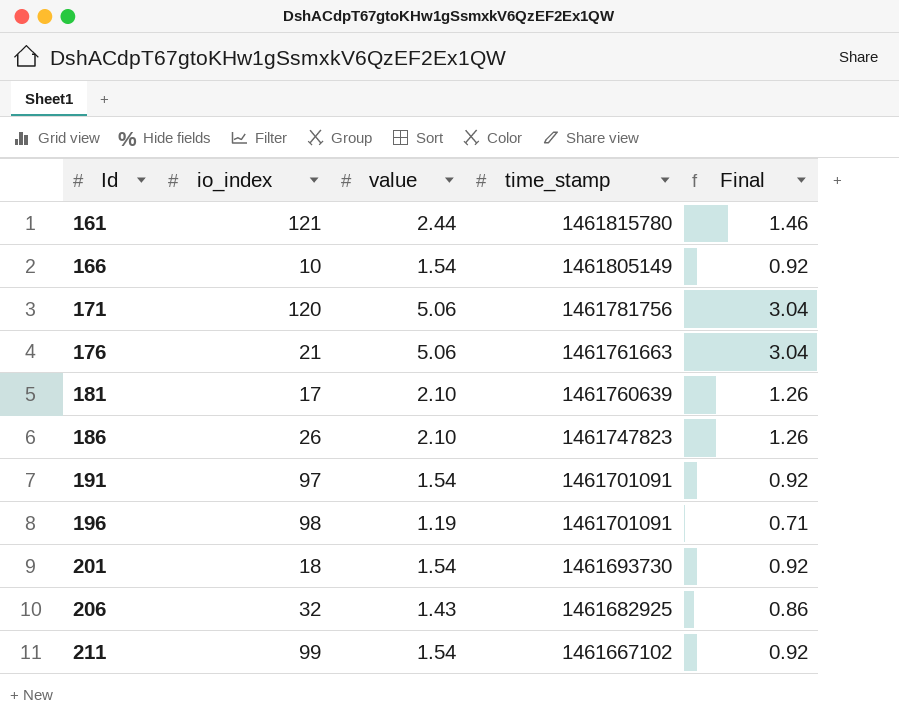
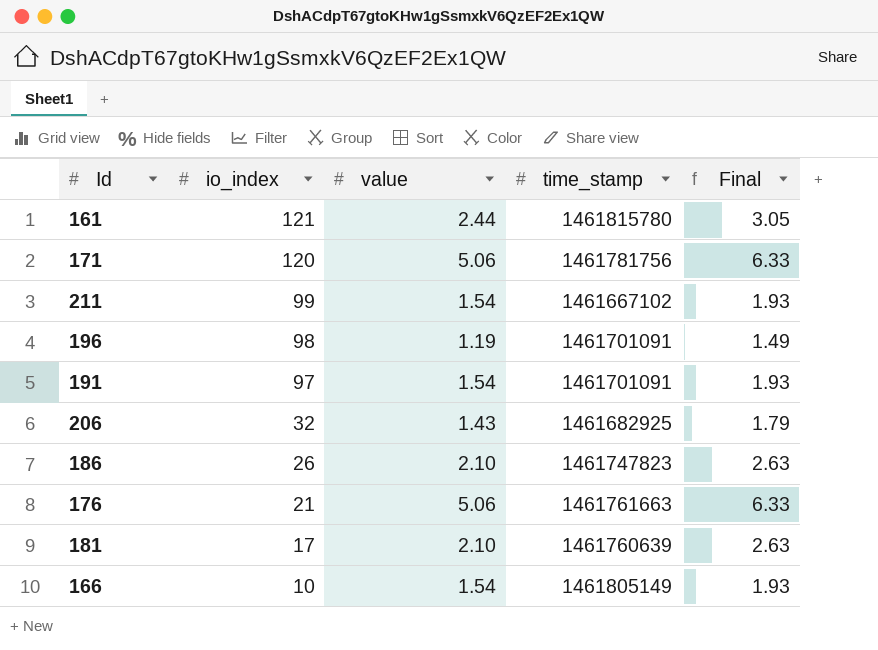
row order: Id ascending -> io_index descending
column Final | formula: [value] * 0.6 -> [value] * 1.25
row 201: 18 | 1.54 | 1461693730 | 0.92 -> none

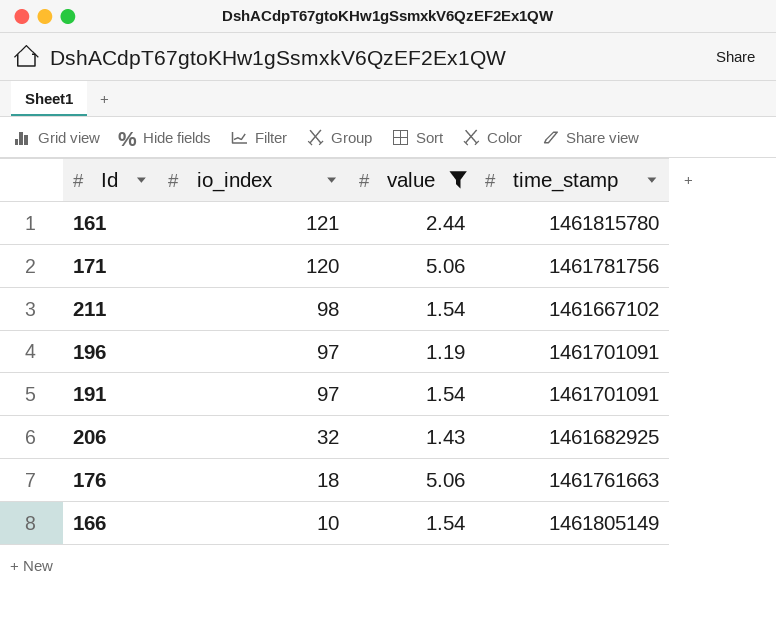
filter: none -> value != 2.10
column Final | formula: [value] * 1.25 -> none
211 | io_index: 99 -> 98
196 | io_index: 98 -> 97
176 | io_index: 21 -> 18

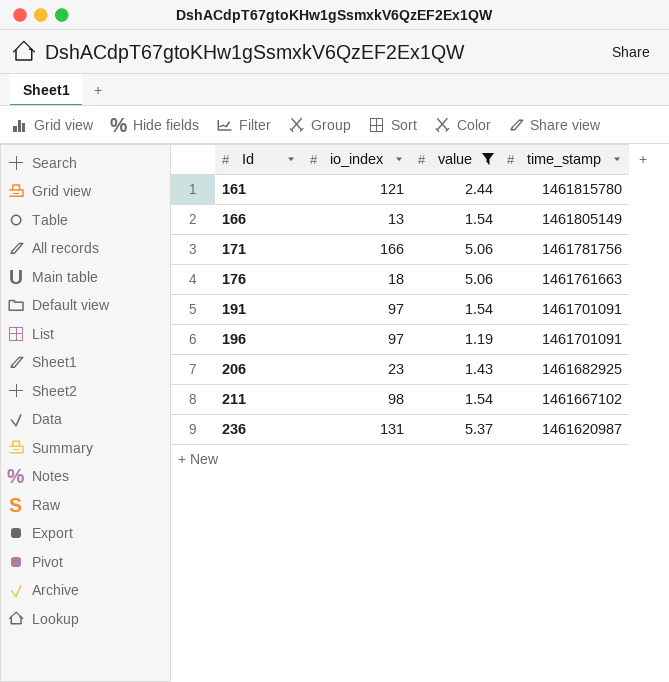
row order: io_index descending -> Id ascending
166 | io_index: 10 -> 13
171 | io_index: 120 -> 166
206 | io_index: 32 -> 23
row 236: none -> 131 | 5.37 | 1461620987

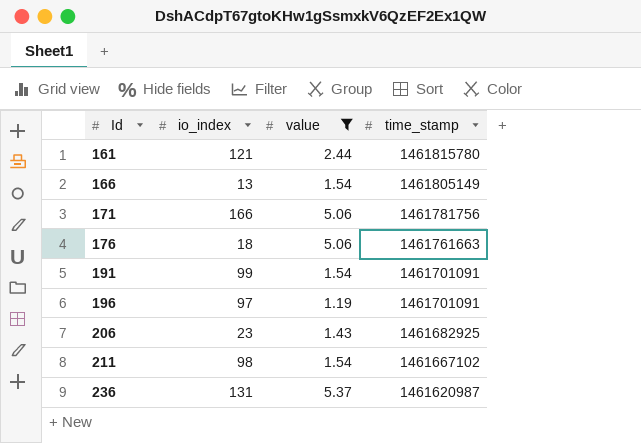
191 | io_index: 97 -> 99

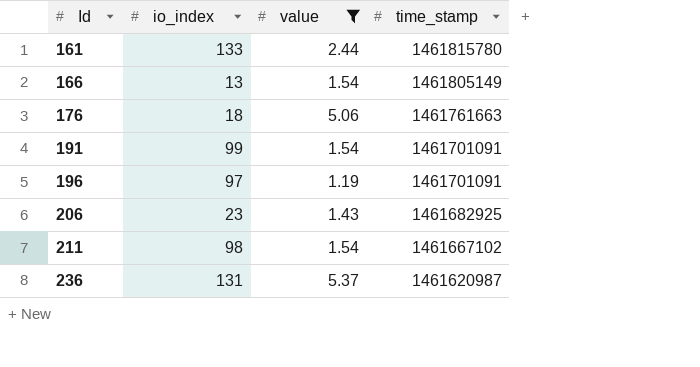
row 171: 166 | 5.06 | 1461781756 -> none
161 | io_index: 121 -> 133

